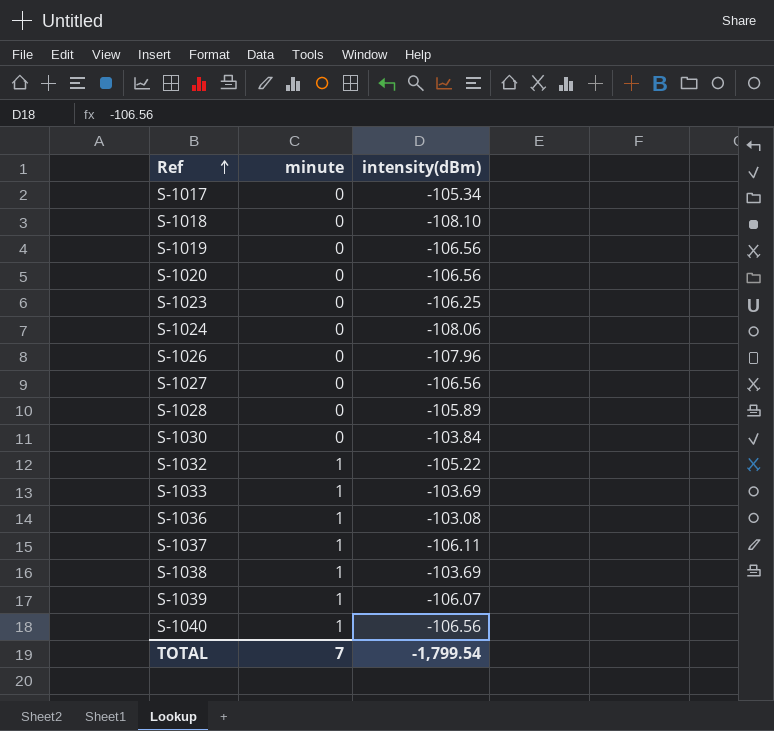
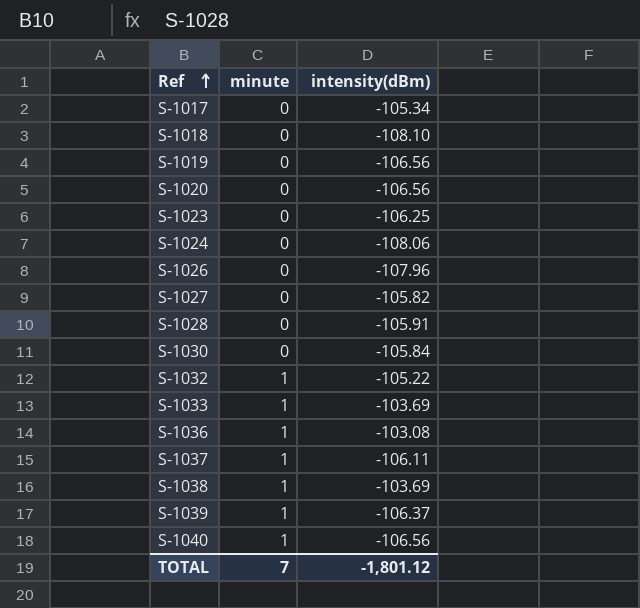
S-1027 | intensity(dBm): -106.56 -> -105.82
S-1028 | intensity(dBm): -105.89 -> -105.91
S-1030 | intensity(dBm): -103.84 -> -105.84
S-1039 | intensity(dBm): -106.07 -> -106.37
TOTAL | intensity(dBm): -1,799.54 -> -1,801.12

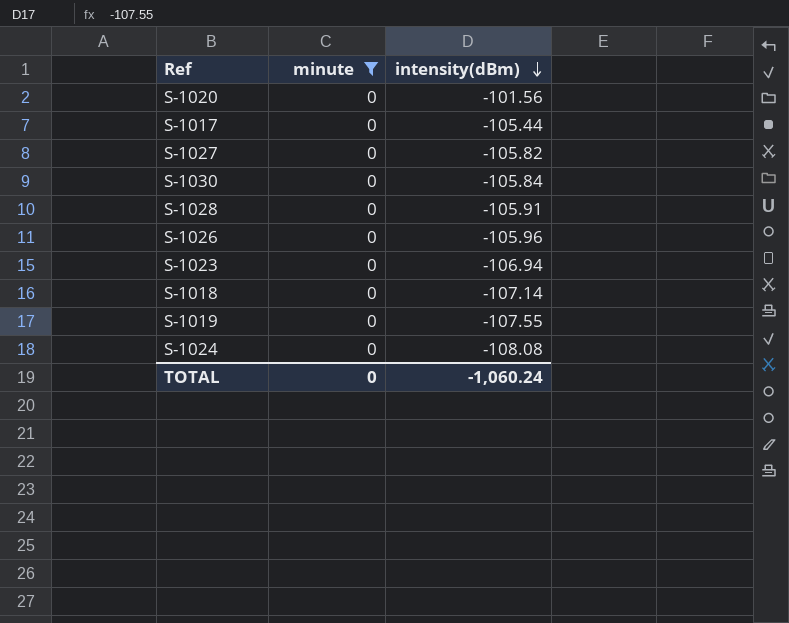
filter: none -> minute = 0
row order: Ref ascending -> intensity(dBm) descending
S-1020 | intensity(dBm): -106.56 -> -101.56
S-1017 | intensity(dBm): -105.34 -> -105.44
S-1026 | intensity(dBm): -107.96 -> -105.96
S-1023 | intensity(dBm): -106.25 -> -106.94
S-1018 | intensity(dBm): -108.10 -> -107.14
S-1019 | intensity(dBm): -106.56 -> -107.55
S-1024 | intensity(dBm): -108.06 -> -108.08
TOTAL | minute: 7 -> 0
TOTAL | intensity(dBm): -1,801.12 -> -1,060.24

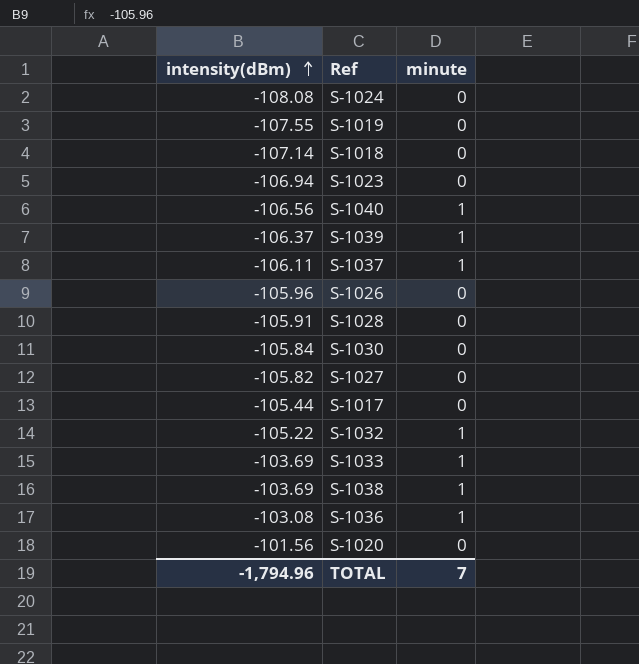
filter: minute = 0 -> none
row order: intensity(dBm) descending -> intensity(dBm) ascending
column intensity(dBm) | position: 3 -> 1
TOTAL | intensity(dBm): -1,060.24 -> -1,794.96
TOTAL | minute: 0 -> 7

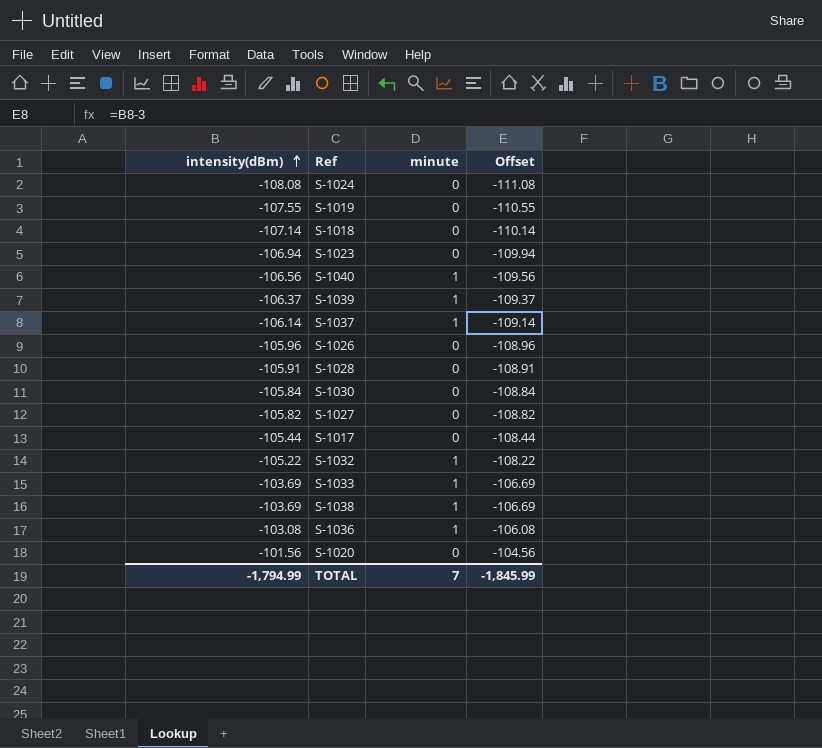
column Offset | formula: none -> [intensity(dBm)] - 3
S-1037 | intensity(dBm): -106.11 -> -106.14
TOTAL | intensity(dBm): -1,794.96 -> -1,794.99

